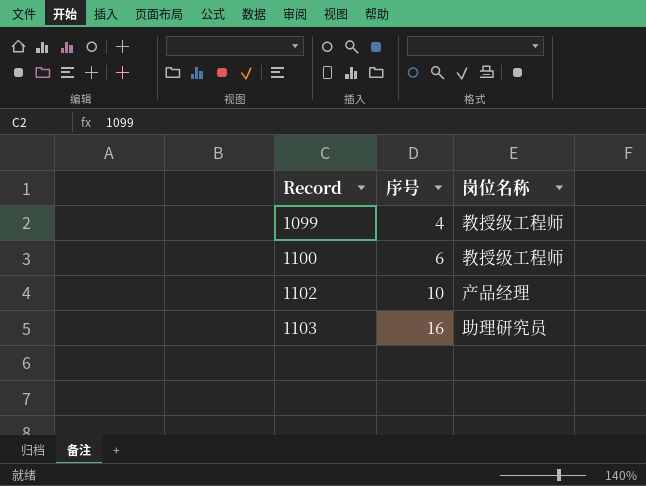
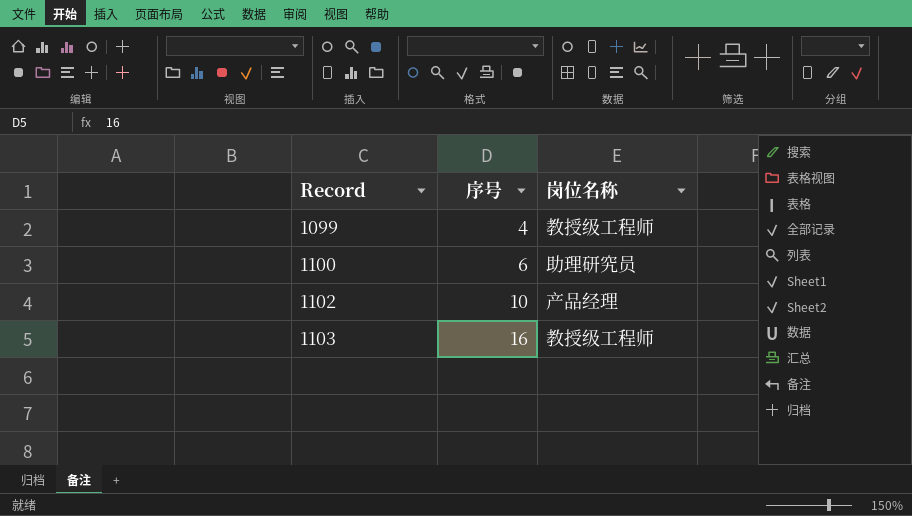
1100 | 岗位名称: 教授级工程师 -> 助理研究员
1103 | 岗位名称: 助理研究员 -> 教授级工程师

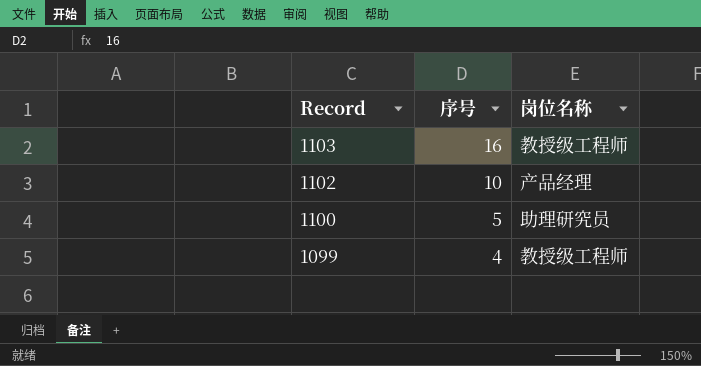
row order: Record ascending -> Record descending
1100 | 序号: 6 -> 5

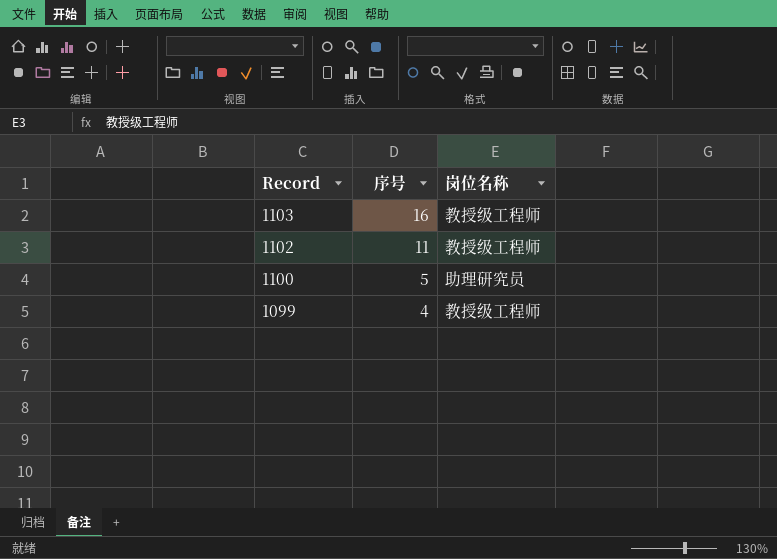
1102 | 序号: 10 -> 11
1102 | 岗位名称: 产品经理 -> 教授级工程师

